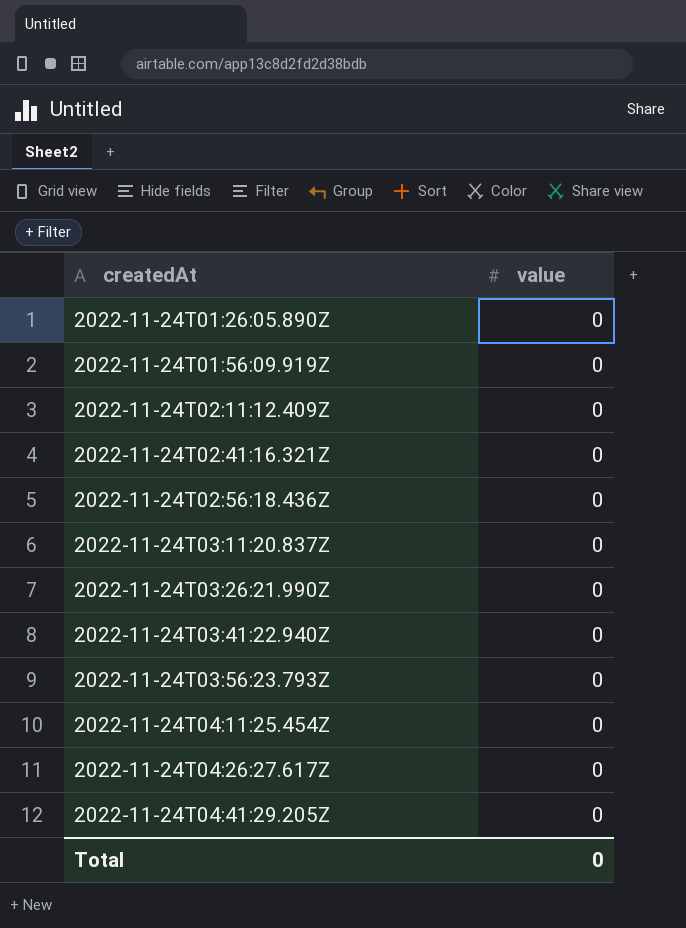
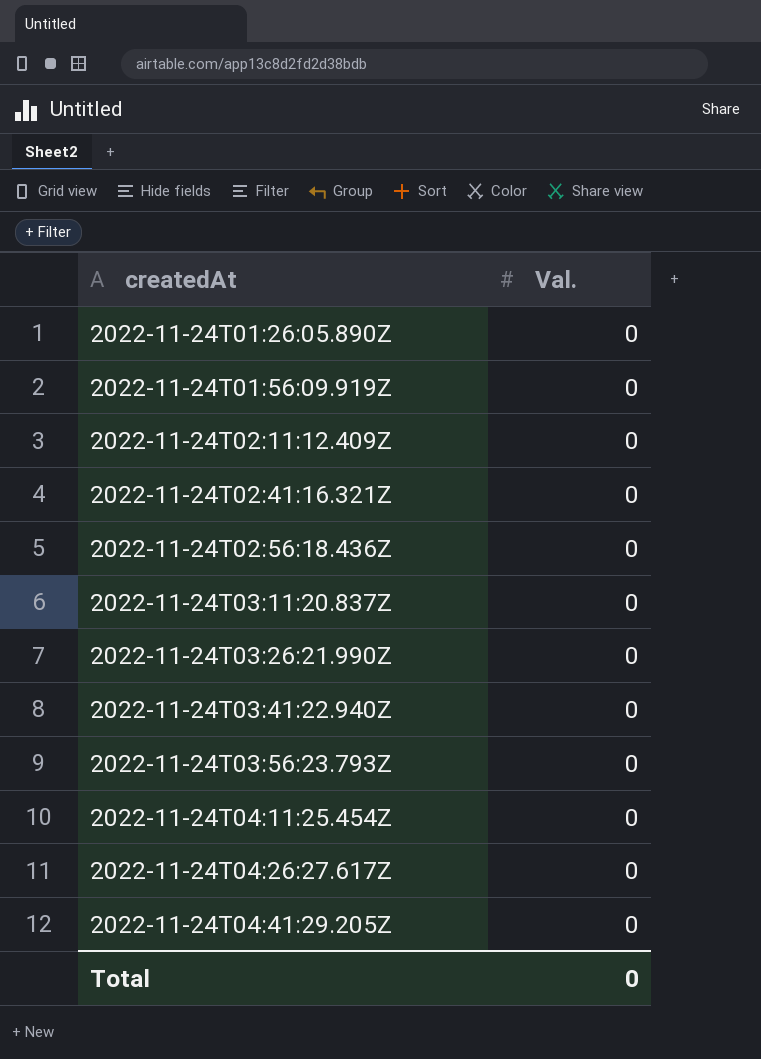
column name: value -> Val.

